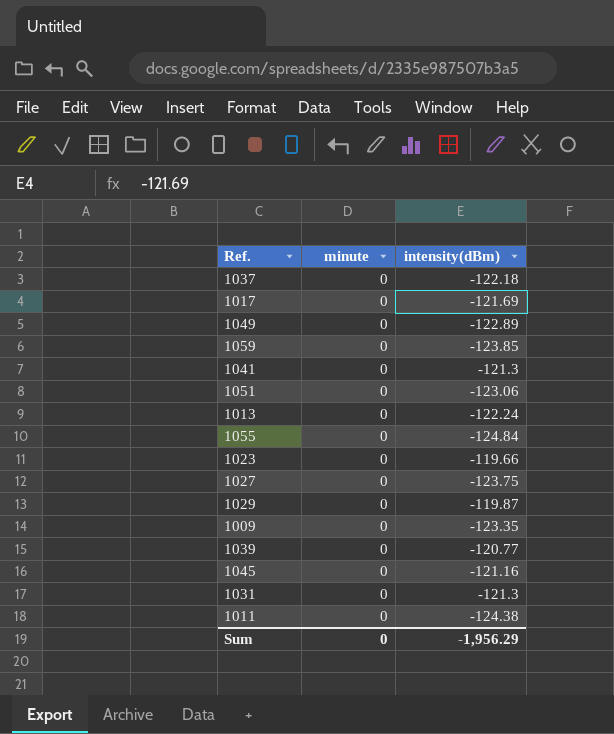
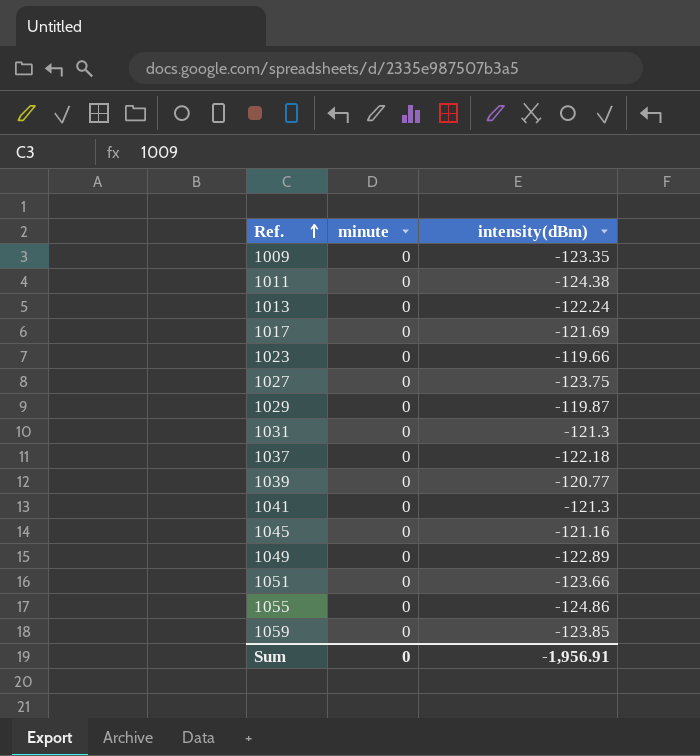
row order: none -> Ref. ascending
1051 | intensity(dBm): -123.06 -> -123.66
1055 | intensity(dBm): -124.84 -> -124.86
Sum | intensity(dBm): -1,956.29 -> -1,956.91

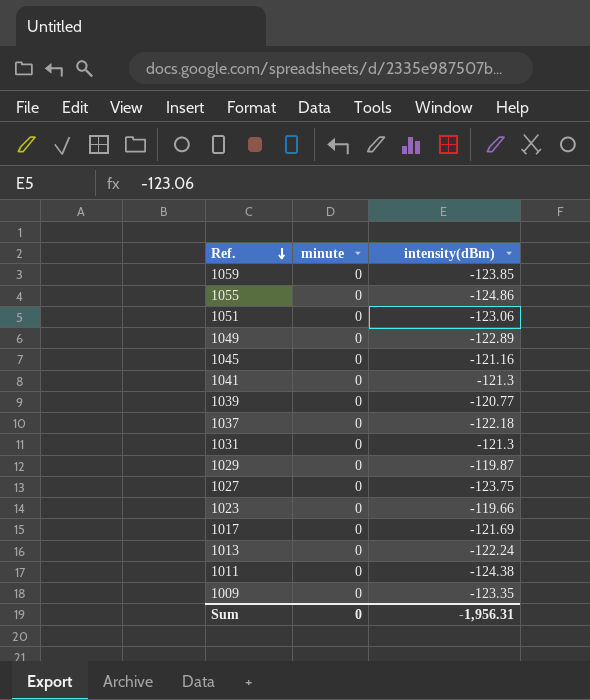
row order: Ref. ascending -> Ref. descending
1051 | intensity(dBm): -123.66 -> -123.06
Sum | intensity(dBm): -1,956.91 -> -1,956.31

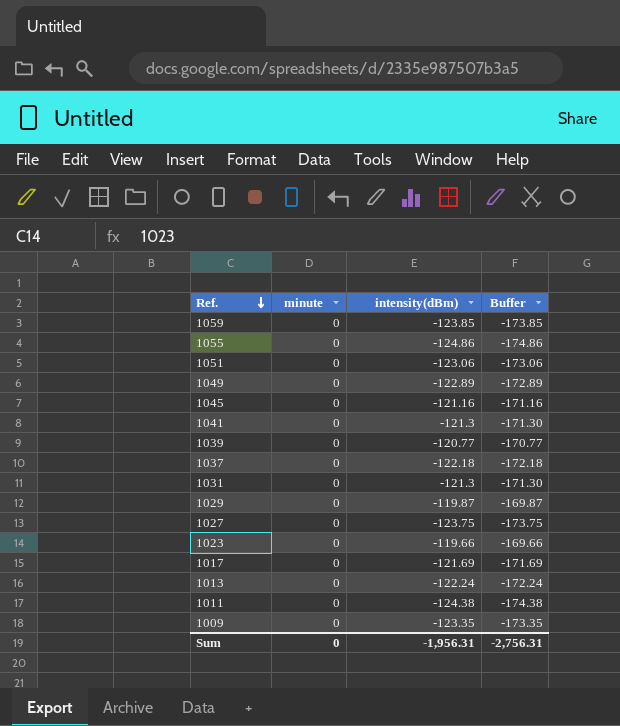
column Buffer | formula: none -> [intensity(dBm)] - 50

